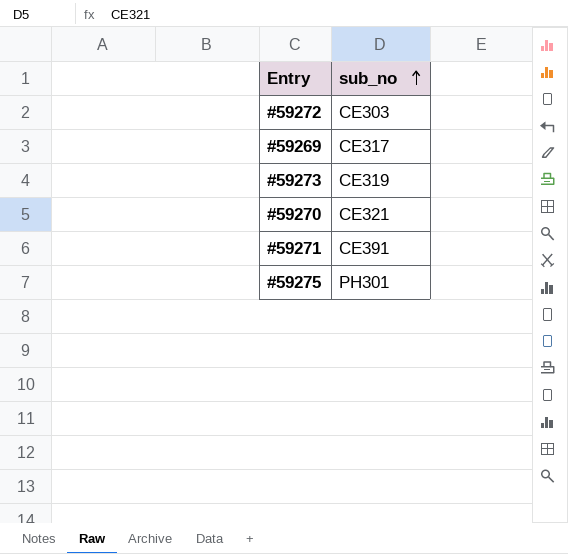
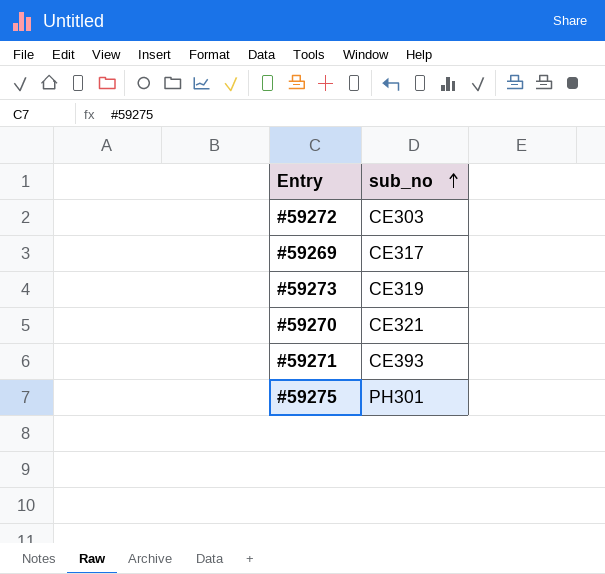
#59271 | sub_no: CE391 -> CE393

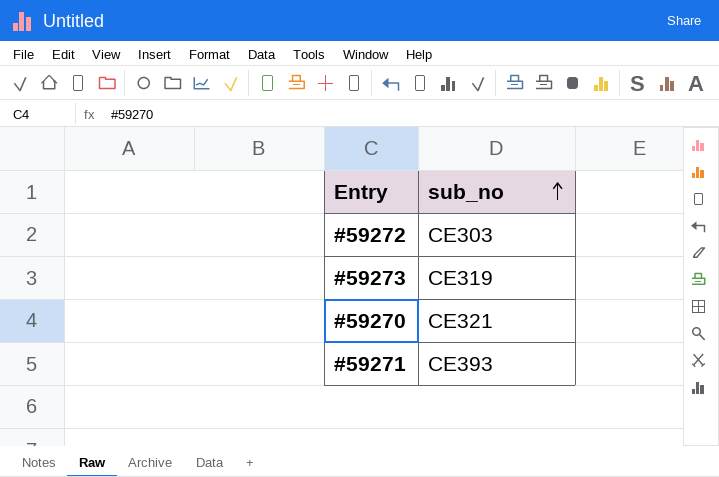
row #59269: CE317 -> none
row #59275: PH301 -> none

